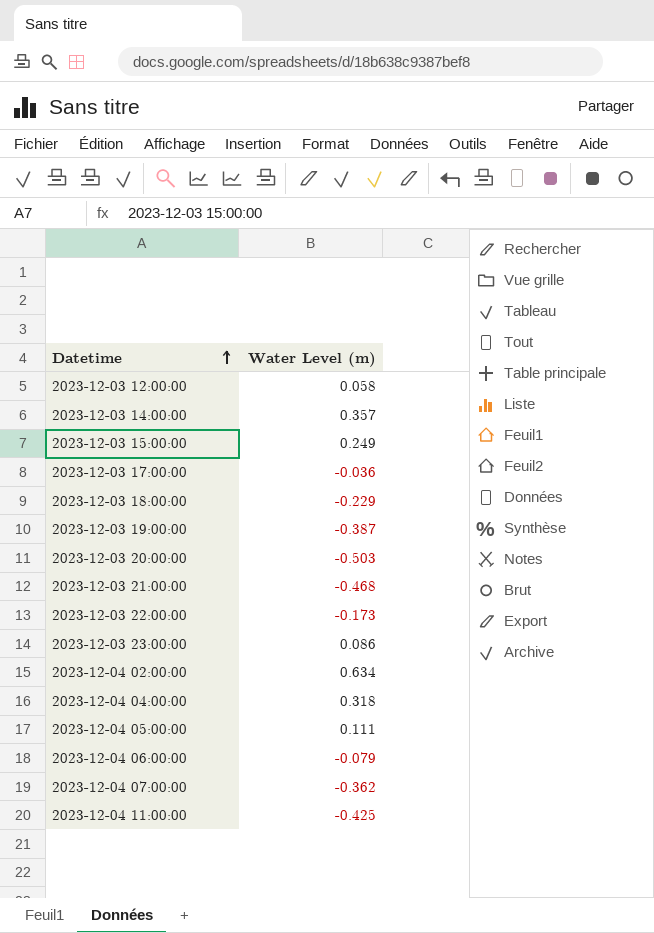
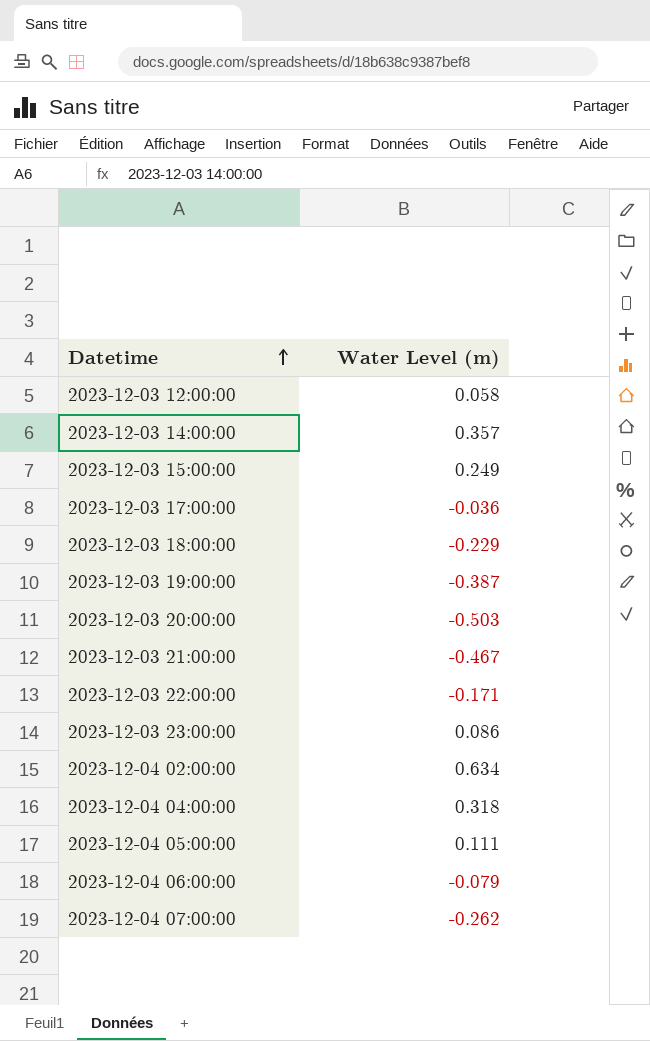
row 2023-12-04 11:00:00: -0.425 -> none
2023-12-03 21:00:00 | Water Level (m): -0.468 -> -0.467
2023-12-03 22:00:00 | Water Level (m): -0.173 -> -0.171
2023-12-04 07:00:00 | Water Level (m): -0.362 -> -0.262

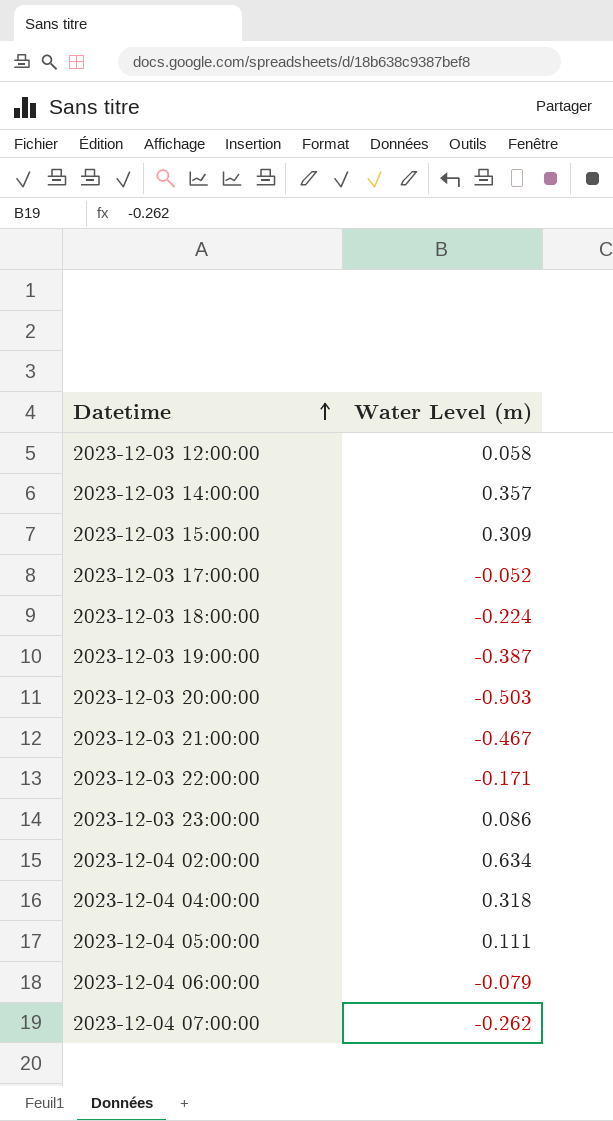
2023-12-03 15:00:00 | Water Level (m): 0.249 -> 0.309
2023-12-03 17:00:00 | Water Level (m): -0.036 -> -0.052
2023-12-03 18:00:00 | Water Level (m): -0.229 -> -0.224

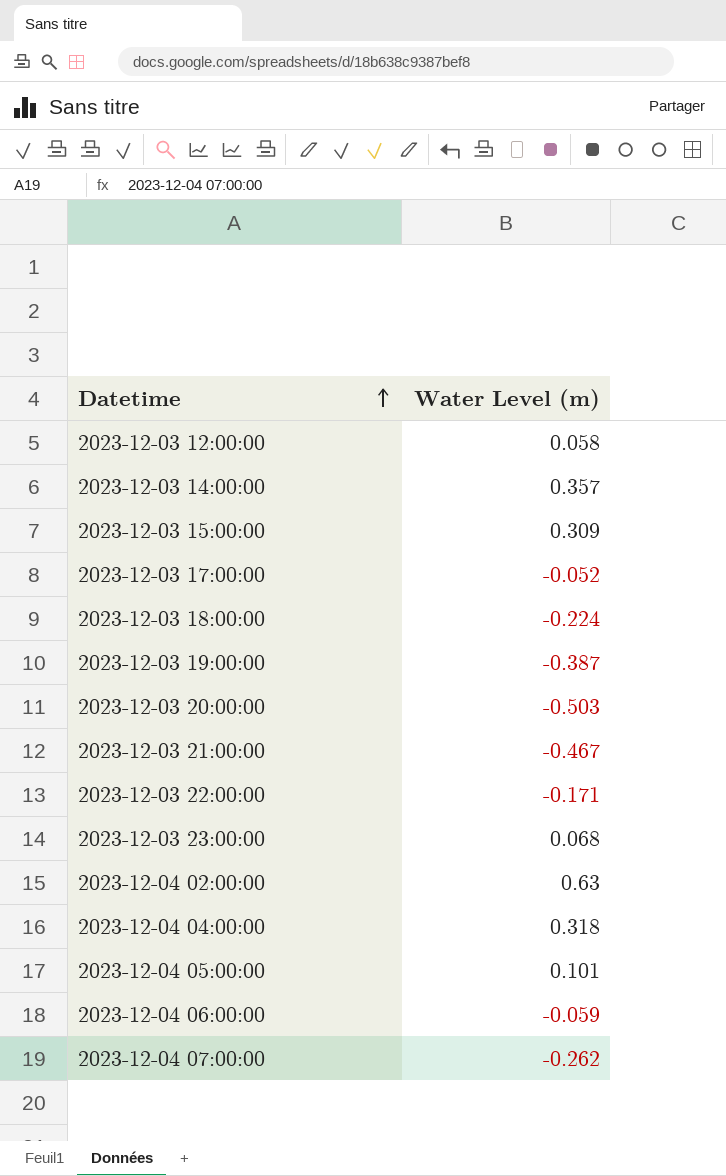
2023-12-03 23:00:00 | Water Level (m): 0.086 -> 0.068
2023-12-04 02:00:00 | Water Level (m): 0.634 -> 0.63
2023-12-04 05:00:00 | Water Level (m): 0.111 -> 0.101
2023-12-04 06:00:00 | Water Level (m): -0.079 -> -0.059

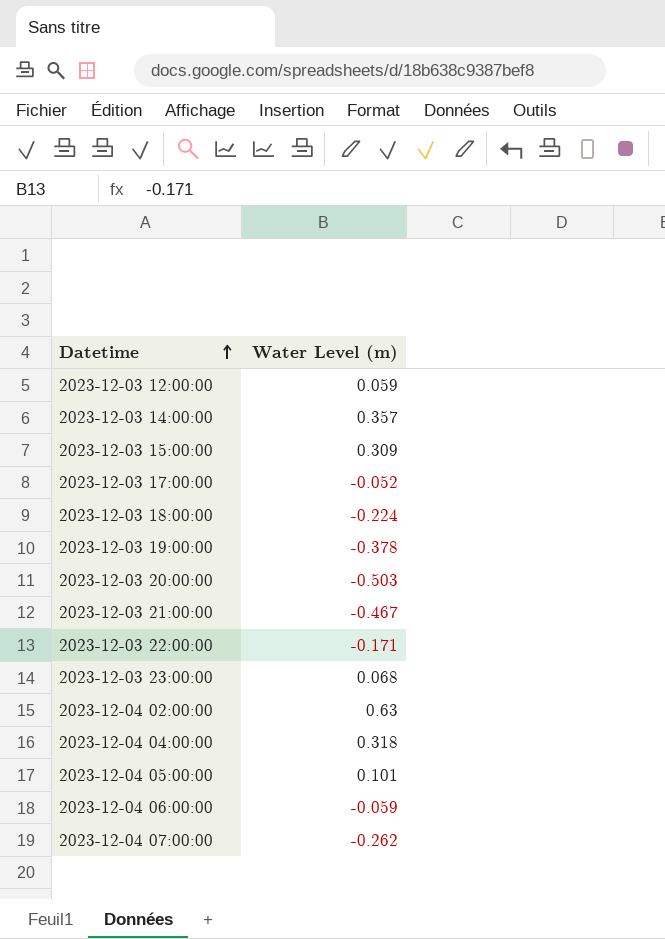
2023-12-03 12:00:00 | Water Level (m): 0.058 -> 0.059
2023-12-03 19:00:00 | Water Level (m): -0.387 -> -0.378

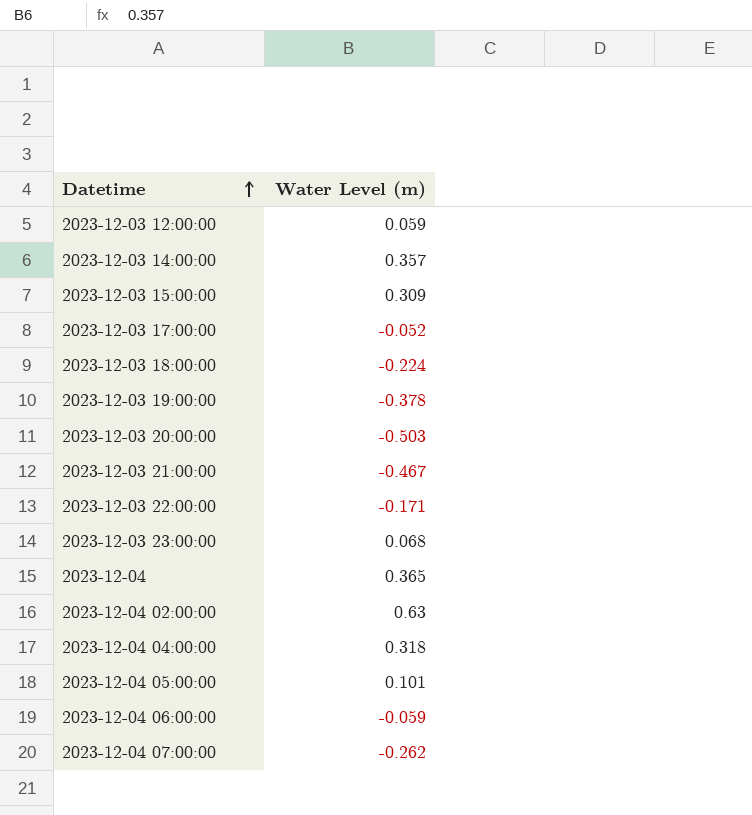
row 2023-12-04: none -> 0.365

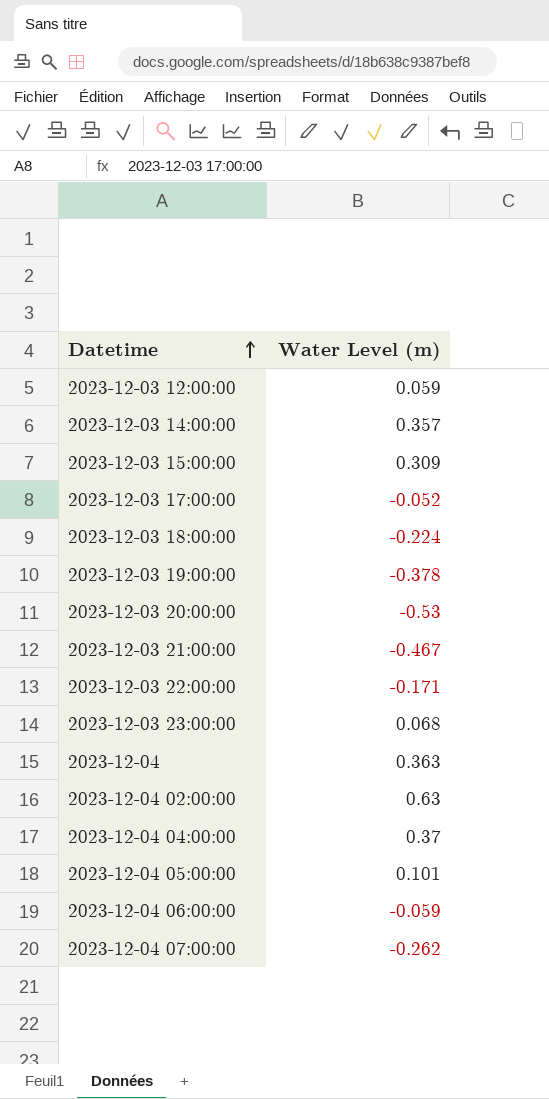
2023-12-03 20:00:00 | Water Level (m): -0.503 -> -0.53
2023-12-04 | Water Level (m): 0.365 -> 0.363
2023-12-04 04:00:00 | Water Level (m): 0.318 -> 0.37

